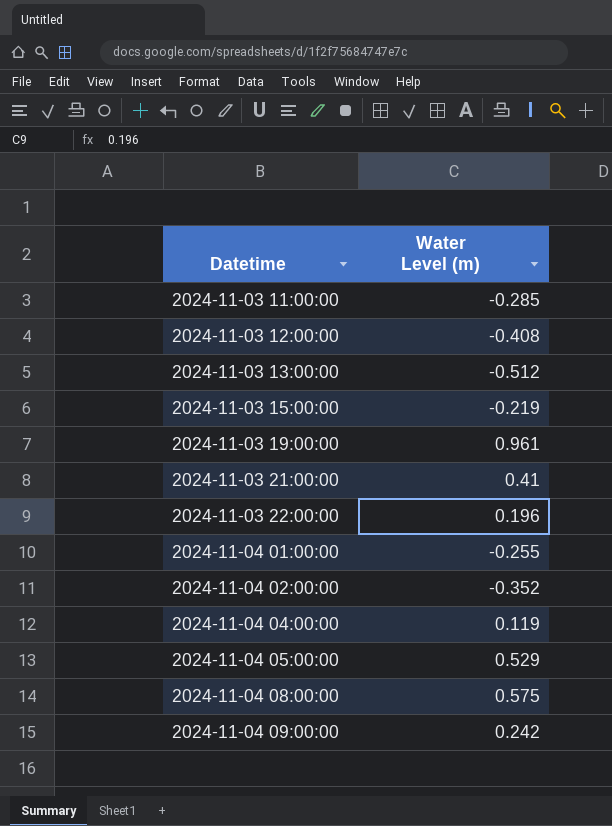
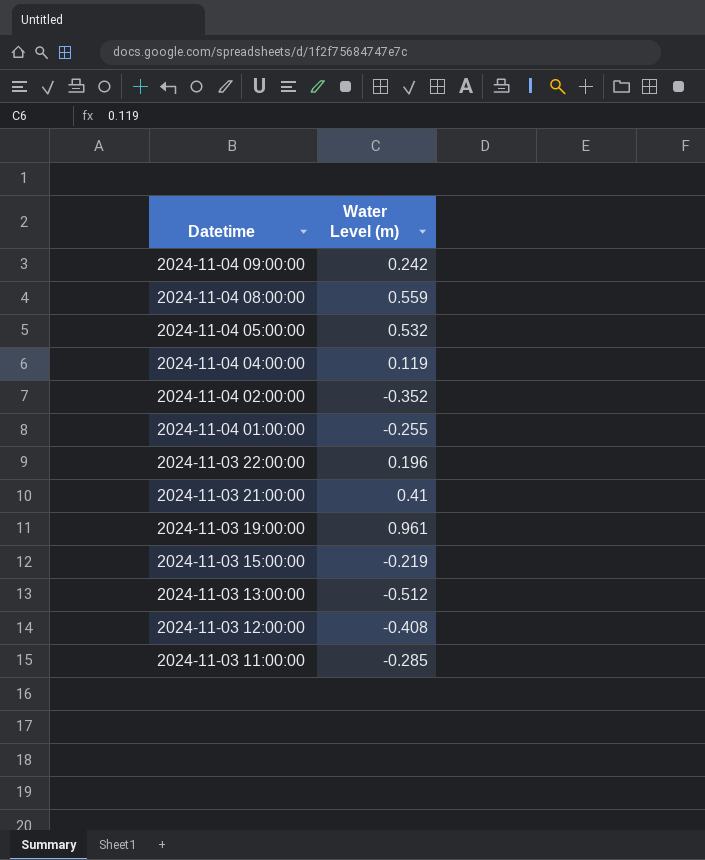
row order: Datetime ascending -> Datetime descending
2024-11-04 08:00:00 | Water Level (m): 0.575 -> 0.559
2024-11-04 05:00:00 | Water Level (m): 0.529 -> 0.532

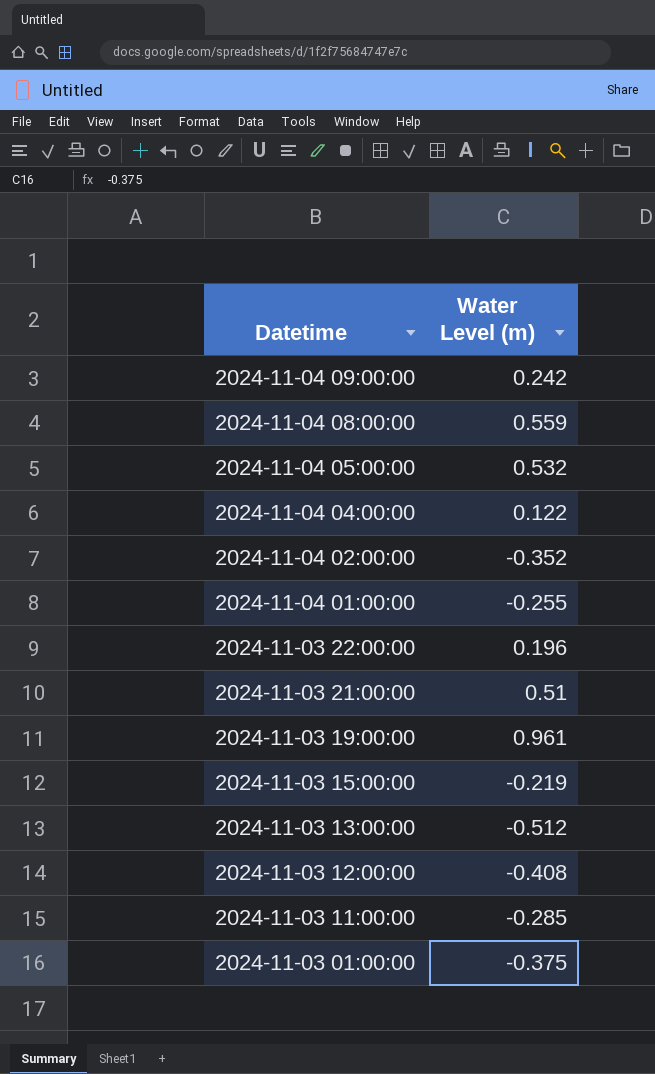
2024-11-04 04:00:00 | Water Level (m): 0.119 -> 0.122
2024-11-03 21:00:00 | Water Level (m): 0.41 -> 0.51
row 2024-11-03 01:00:00: none -> -0.375

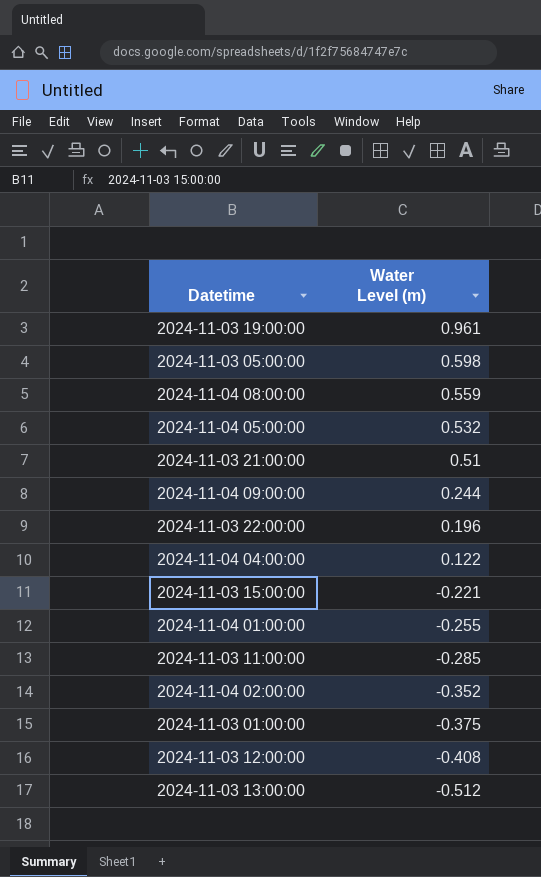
row order: Datetime descending -> Water Level (m) descending
row 2024-11-03 05:00:00: none -> 0.598
2024-11-04 09:00:00 | Water Level (m): 0.242 -> 0.244
2024-11-03 15:00:00 | Water Level (m): -0.219 -> -0.221

